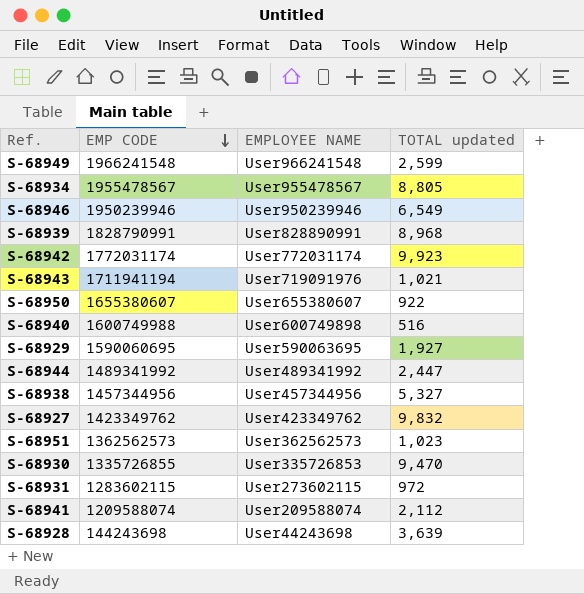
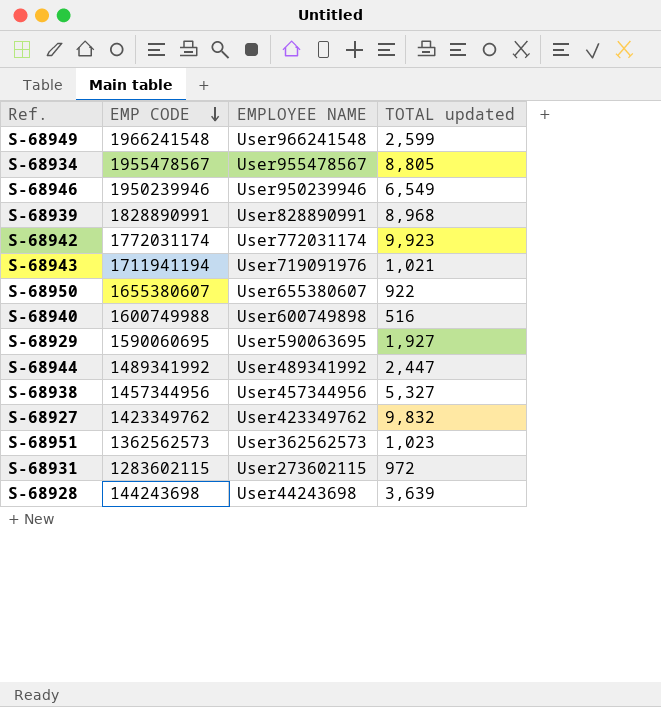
row S-68930: 1335726855 | User335726853 | 9,470 -> none
row S-68941: 1209588074 | User209588074 | 2,112 -> none
S-68939 | EMP CODE: 1828790991 -> 1828890991

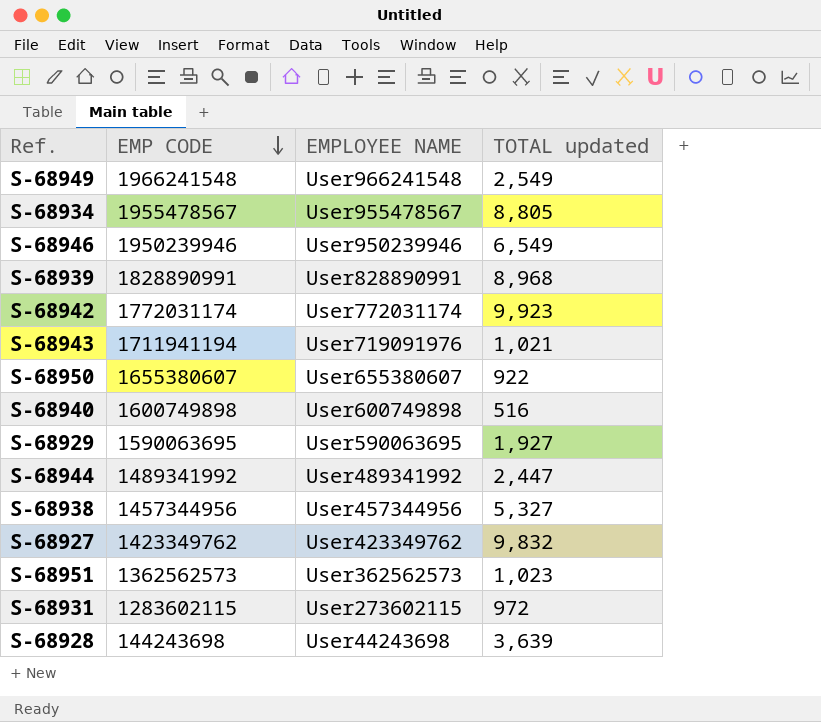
S-68949 | TOTAL updated: 2,599 -> 2,549
S-68940 | EMP CODE: 1600749988 -> 1600749898
S-68929 | EMP CODE: 1590060695 -> 1590063695

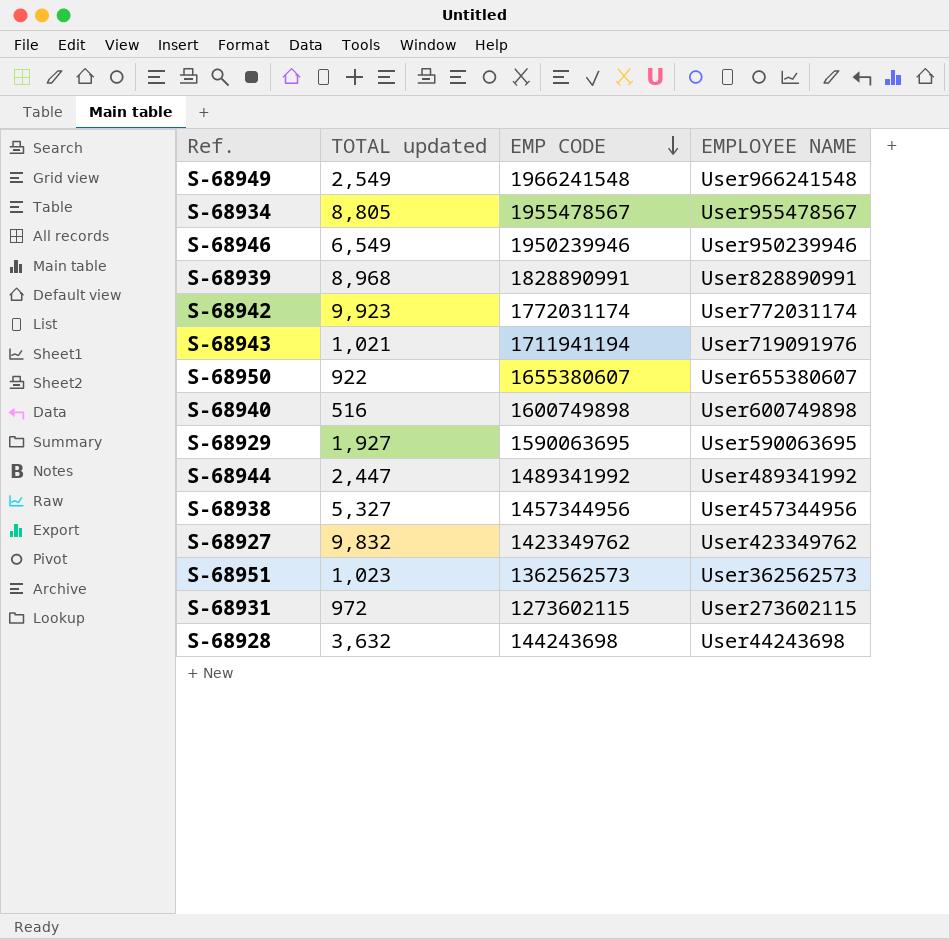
column TOTAL updated | position: 4 -> 2
S-68931 | EMP CODE: 1283602115 -> 1273602115
S-68928 | TOTAL updated: 3,639 -> 3,632

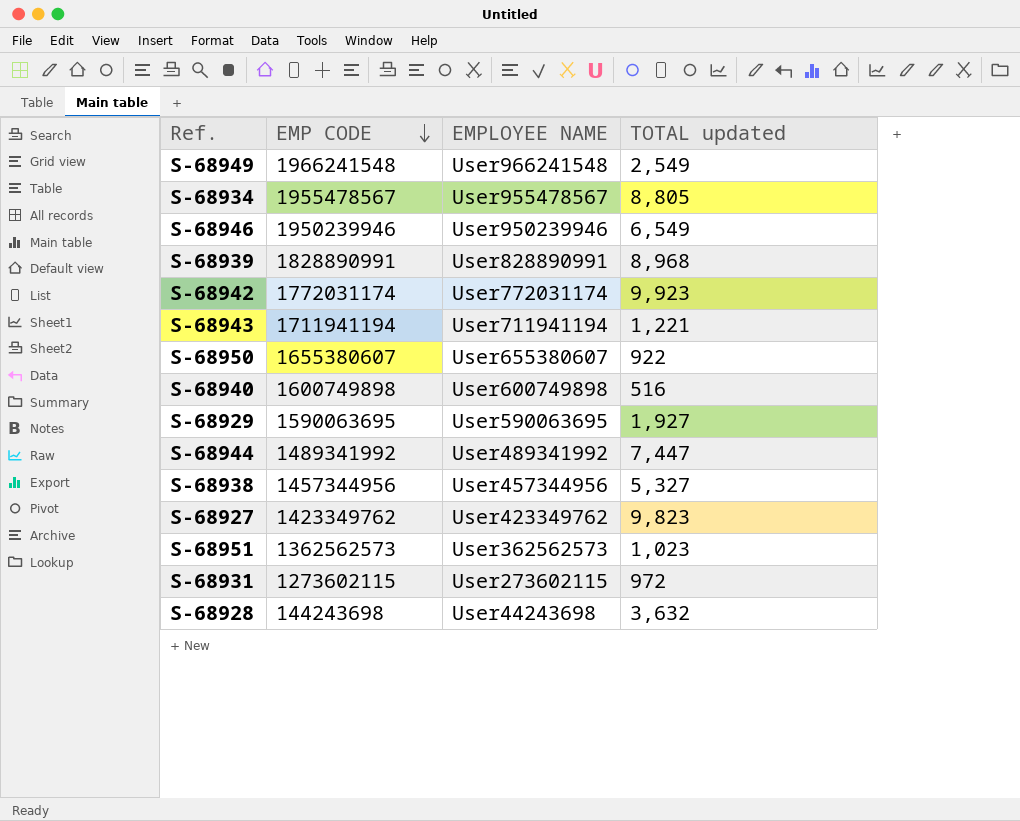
column TOTAL updated | position: 2 -> 4
S-68943 | EMPLOYEE NAME: User719091976 -> User711941194
S-68943 | TOTAL updated: 1,021 -> 1,221
S-68944 | TOTAL updated: 2,447 -> 7,447
S-68927 | TOTAL updated: 9,832 -> 9,823

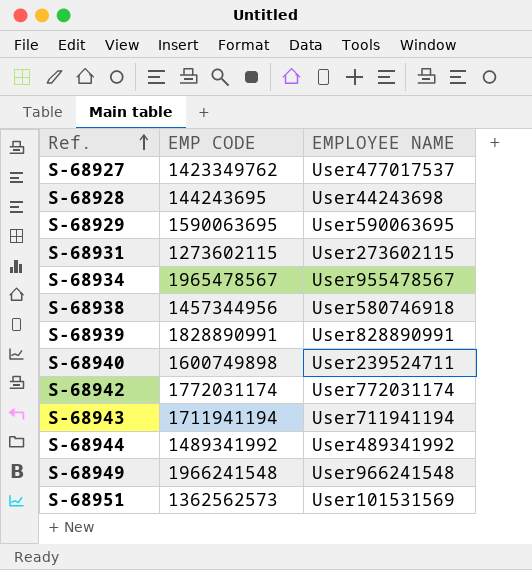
row order: EMP CODE descending -> Ref. ascending
column TOTAL updated | position: 4 -> none
row S-68946: 1950239946 | User950239946 | 6,549 -> none
row S-68950: 1655380607 | User655380607 | 922 -> none
S-68927 | EMPLOYEE NAME: User423349762 -> User477017537
S-68928 | EMP CODE: 144243698 -> 144243695
S-68934 | EMP CODE: 1955478567 -> 1965478567
S-68938 | EMPLOYEE NAME: User457344956 -> User580746918
S-68940 | EMPLOYEE NAME: User600749898 -> User239524711
S-68951 | EMPLOYEE NAME: User362562573 -> User101531569

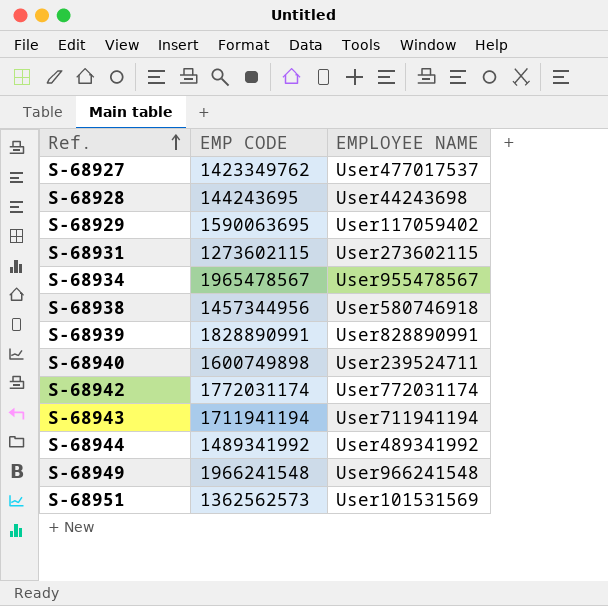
S-68929 | EMPLOYEE NAME: User590063695 -> User117059402

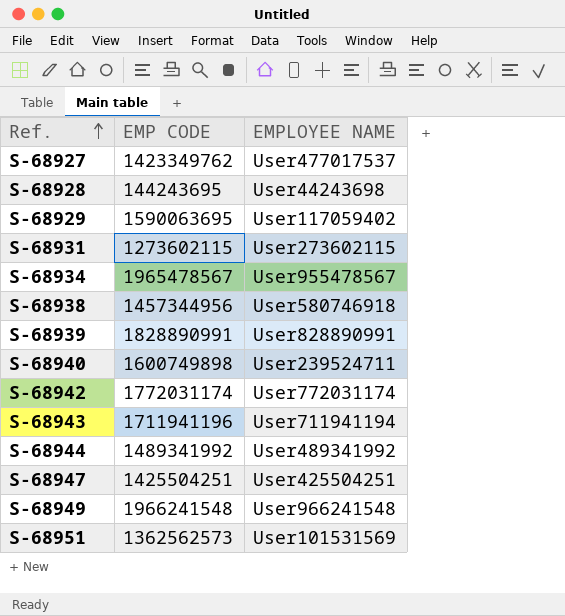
S-68943 | EMP CODE: 1711941194 -> 1711941196
row S-68947: none -> 1425504251 | User425504251

